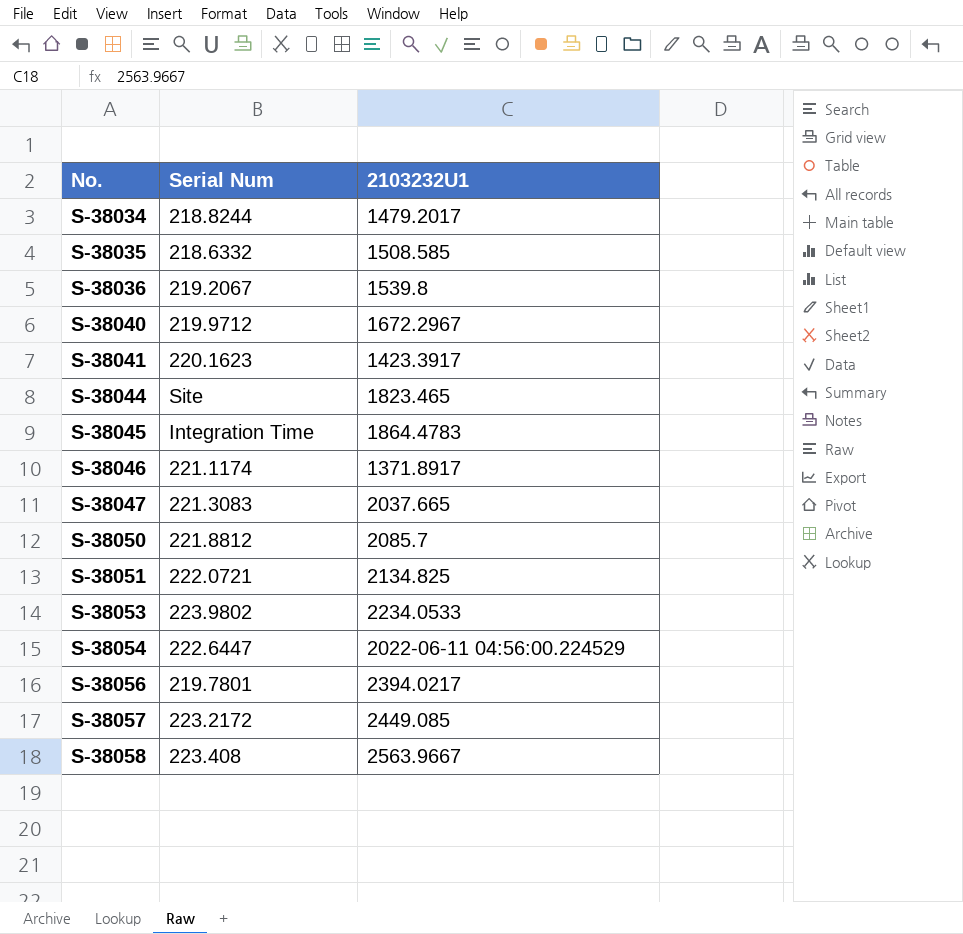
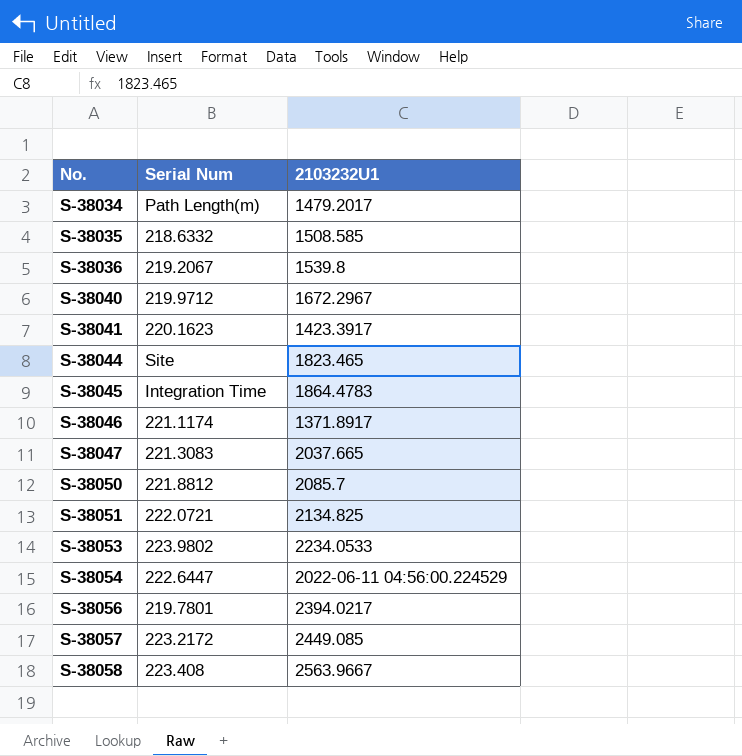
S-38034 | Serial Num: 218.8244 -> Path Length(m)

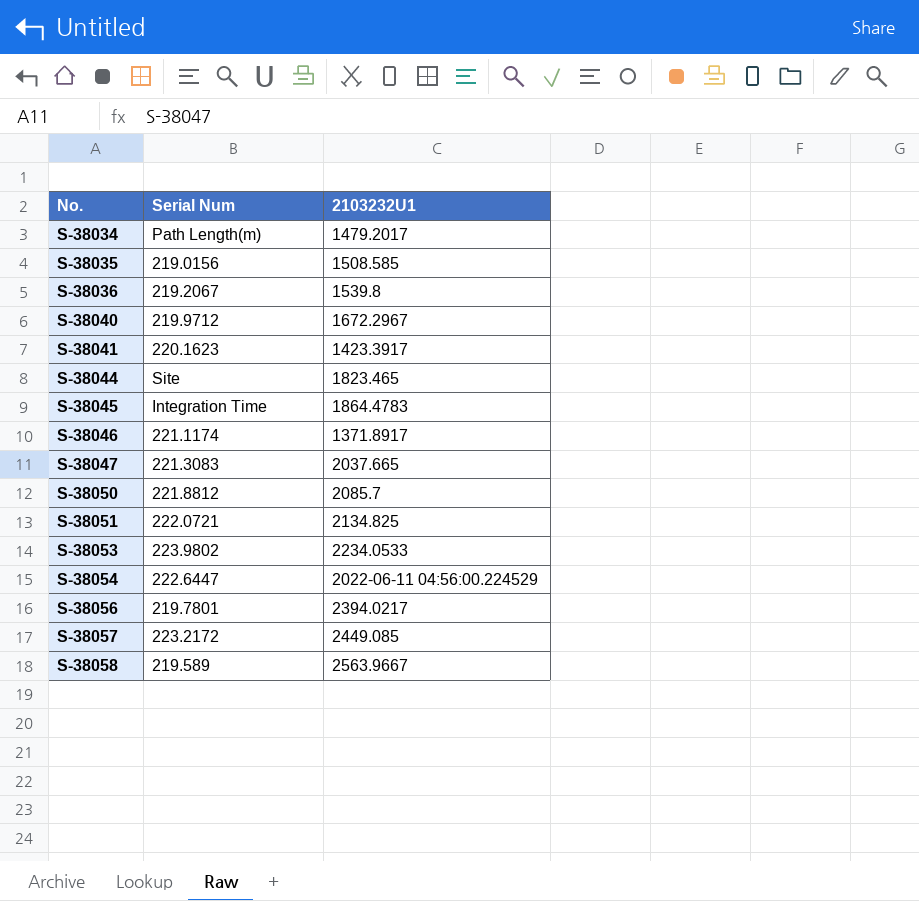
S-38035 | Serial Num: 218.6332 -> 219.0156
S-38058 | Serial Num: 223.408 -> 219.589

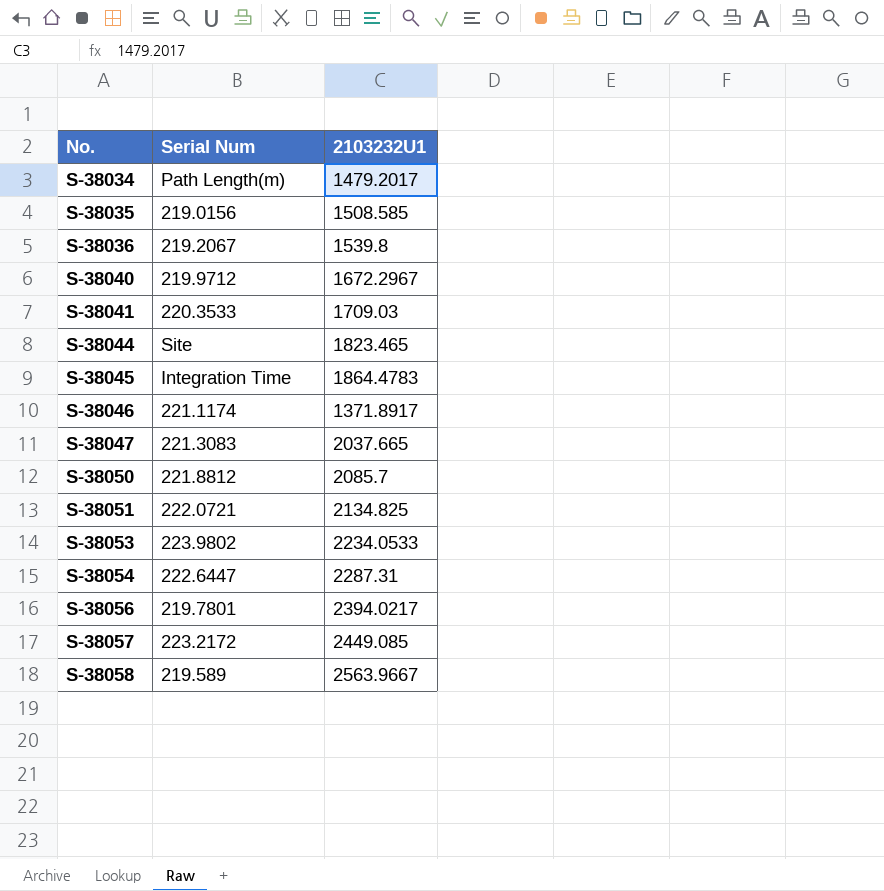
S-38041 | Serial Num: 220.1623 -> 220.3533
S-38041 | 2103232U1: 1423.3917 -> 1709.03
S-38054 | 2103232U1: 2022-06-11 04:56:00.224529 -> 2287.31

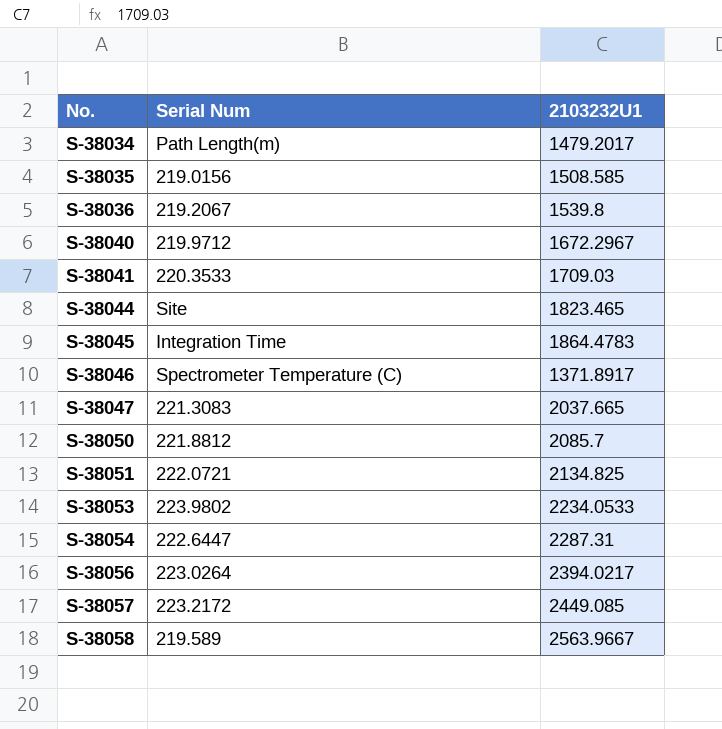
S-38046 | Serial Num: 221.1174 -> Spectrometer Temperature (C)
S-38056 | Serial Num: 219.7801 -> 223.0264

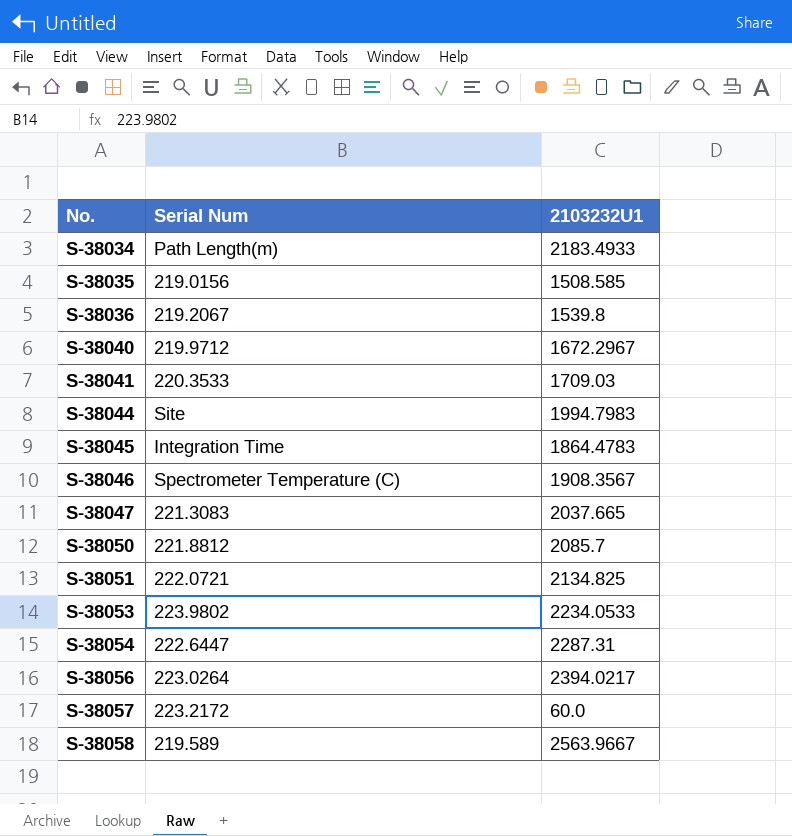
S-38034 | 2103232U1: 1479.2017 -> 2183.4933
S-38044 | 2103232U1: 1823.465 -> 1994.7983
S-38046 | 2103232U1: 1371.8917 -> 1908.3567
S-38057 | 2103232U1: 2449.085 -> 60.0

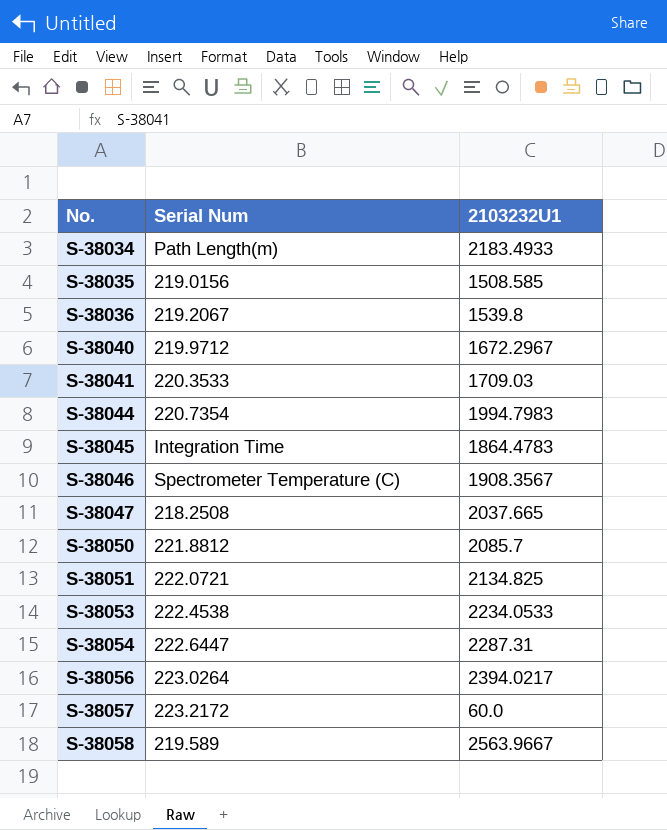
S-38044 | Serial Num: Site -> 220.7354
S-38047 | Serial Num: 221.3083 -> 218.2508
S-38053 | Serial Num: 223.9802 -> 222.4538

